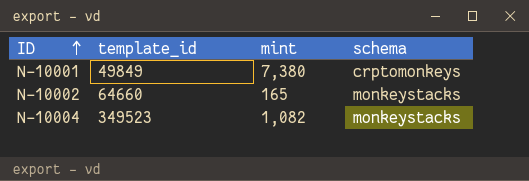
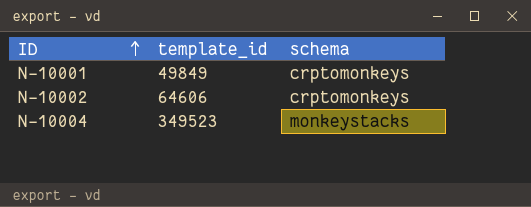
column mint | position: 3 -> none
N-10002 | template_id: 64660 -> 64606
N-10002 | schema: monkeystacks -> crptomonkeys

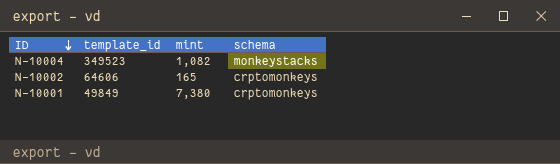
row order: ID ascending -> ID descending
column mint | position: none -> 3

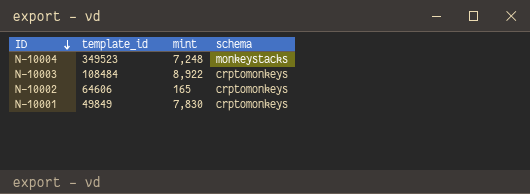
N-10004 | mint: 1,082 -> 7,248
row N-10003: none -> 108484 | 8,922 | crptomonkeys
N-10001 | mint: 7,380 -> 7,830

